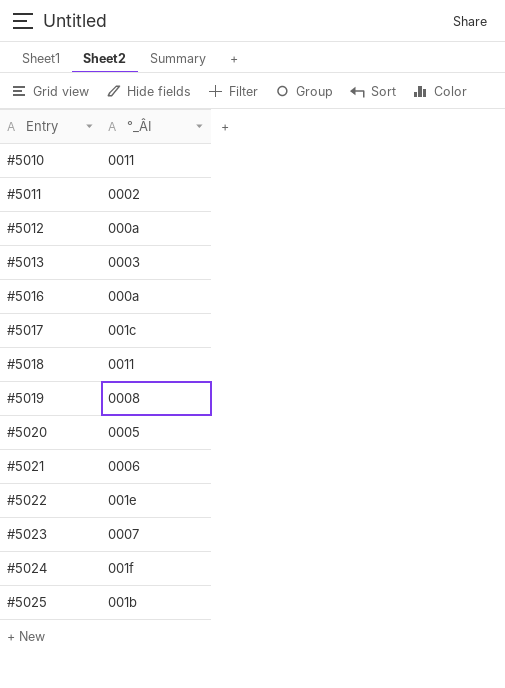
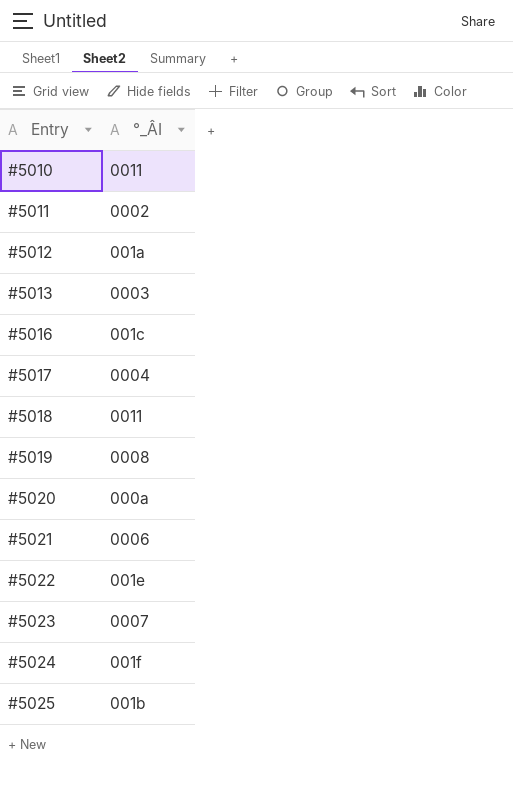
#5012 | °_ÂI: 000a -> 001a
#5016 | °_ÂI: 000a -> 001c
#5017 | °_ÂI: 001c -> 0004
#5020 | °_ÂI: 0005 -> 000a

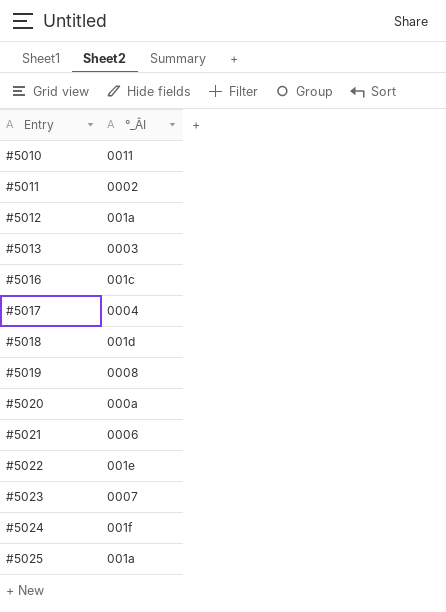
#5018 | °_ÂI: 0011 -> 001d
#5025 | °_ÂI: 001b -> 001a

